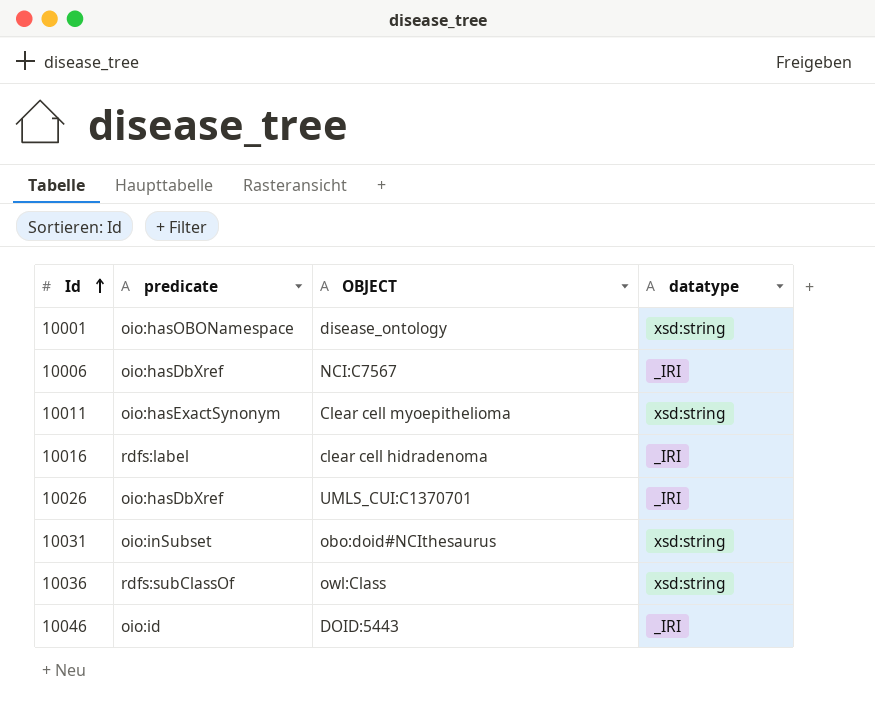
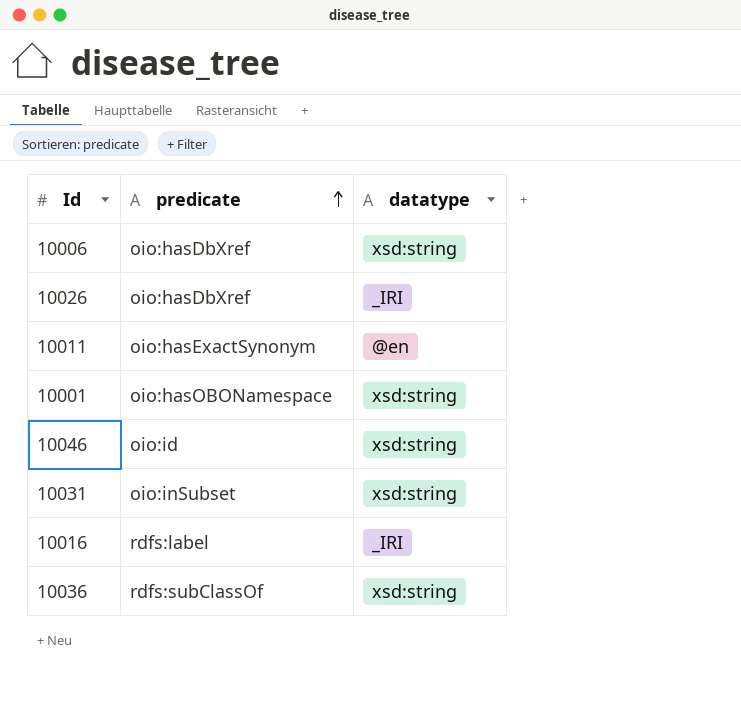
row order: Id ascending -> predicate ascending
column OBJECT | position: 3 -> none
10006 | datatype: _IRI -> xsd:string
10011 | datatype: xsd:string -> @en
10046 | datatype: _IRI -> xsd:string

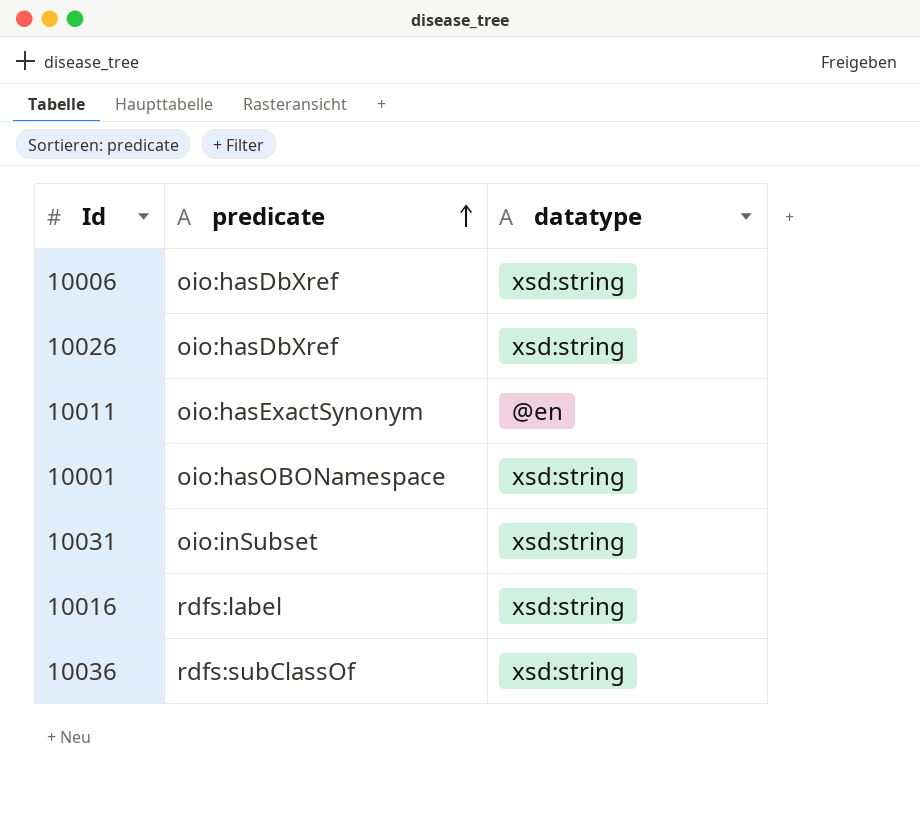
row 10046: oio:id | xsd:string -> none
10026 | datatype: _IRI -> xsd:string
10016 | datatype: _IRI -> xsd:string

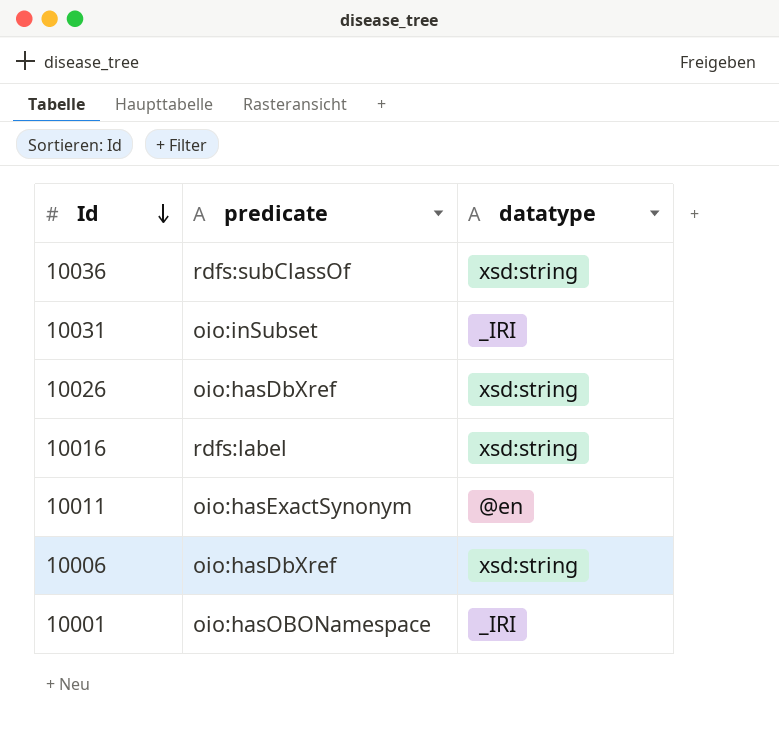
row order: predicate ascending -> Id descending
10031 | datatype: xsd:string -> _IRI
10001 | datatype: xsd:string -> _IRI

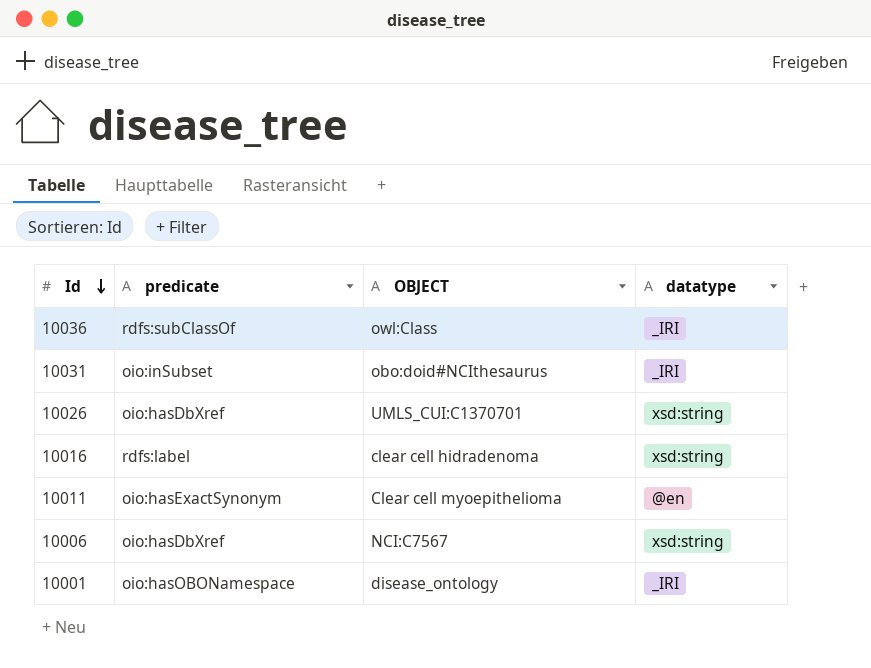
column OBJECT | position: none -> 3
10036 | datatype: xsd:string -> _IRI

